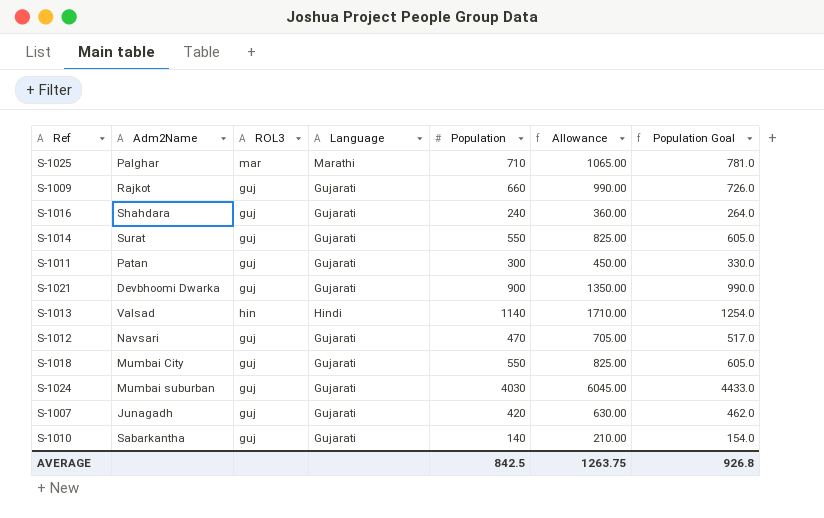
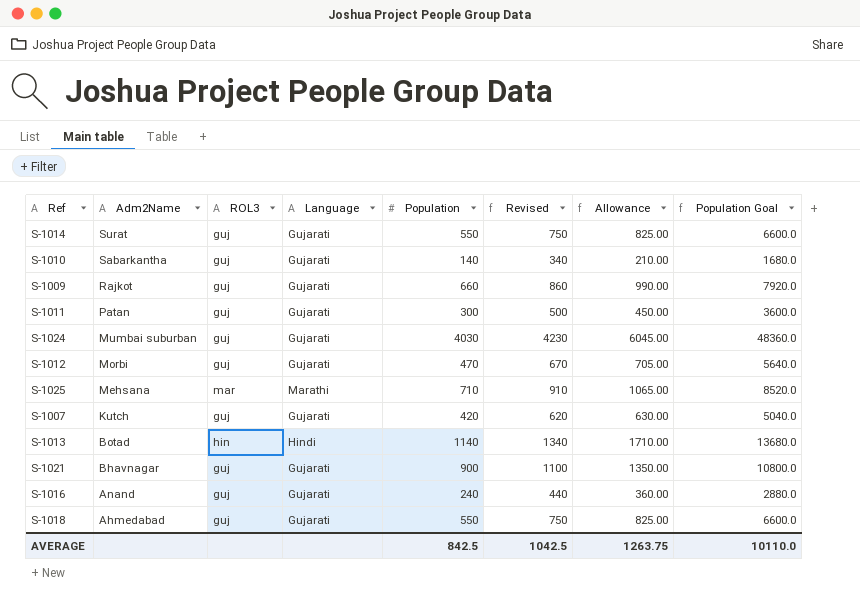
row order: none -> Adm2Name descending
column Revised | formula: none -> [Population] + 200
column Population Goal | formula: [Population] * 1.1 -> [Population] * 12
S-1012 | Adm2Name: Navsari -> Morbi
S-1025 | Adm2Name: Palghar -> Mehsana
S-1007 | Adm2Name: Junagadh -> Kutch
S-1013 | Adm2Name: Valsad -> Botad
S-1021 | Adm2Name: Devbhoomi Dwarka -> Bhavnagar
S-1016 | Adm2Name: Shahdara -> Anand
S-1018 | Adm2Name: Mumbai City -> Ahmedabad
AVERAGE | Population Goal: 926.8 -> 10110.0

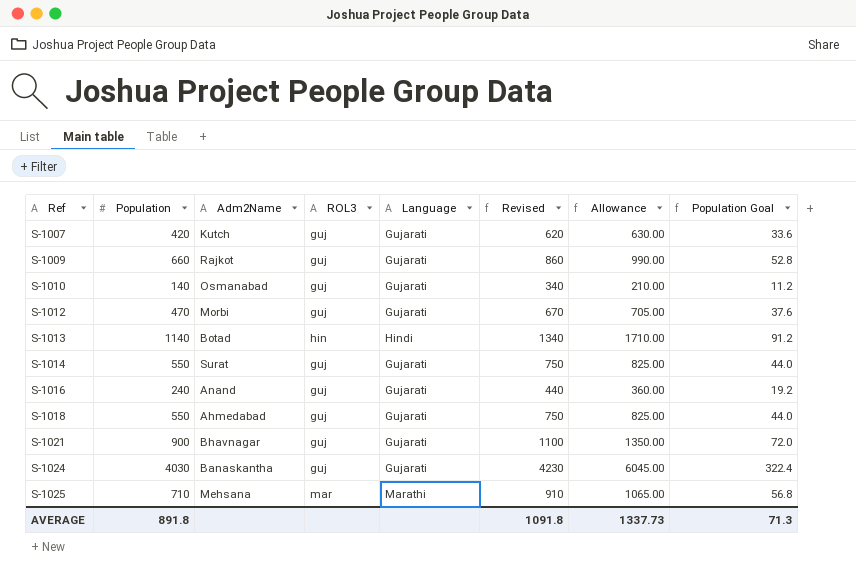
row order: Adm2Name descending -> Ref ascending
column Population | position: 5 -> 2
column Population Goal | formula: [Population] * 12 -> [Population] * 0.08
row S-1011: Patan | guj | Gujarati | 300 | 500 | 450.00 | 3600.0 -> none
S-1010 | Adm2Name: Sabarkantha -> Osmanabad
S-1024 | Adm2Name: Mumbai suburban -> Banaskantha
AVERAGE | Population: 842.5 -> 891.8
AVERAGE | Revised: 1042.5 -> 1091.8
AVERAGE | Allowance: 1263.75 -> 1337.73
AVERAGE | Population Goal: 10110.0 -> 71.3

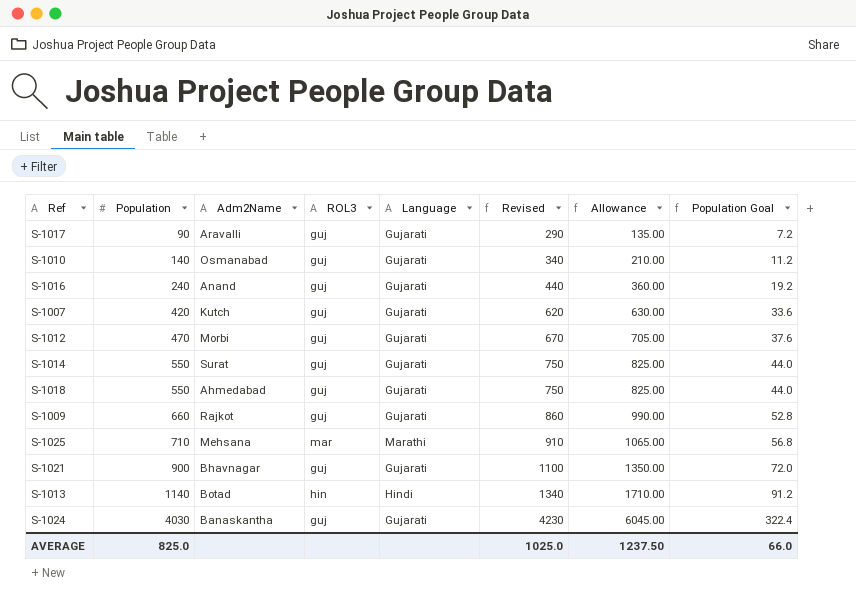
row order: Ref ascending -> Population ascending
row S-1017: none -> 90 | Aravalli | guj | Gujarati | 290 | 135.00 | 7.2
AVERAGE | Population: 891.8 -> 825.0
AVERAGE | Revised: 1091.8 -> 1025.0
AVERAGE | Allowance: 1337.73 -> 1237.50
AVERAGE | Population Goal: 71.3 -> 66.0

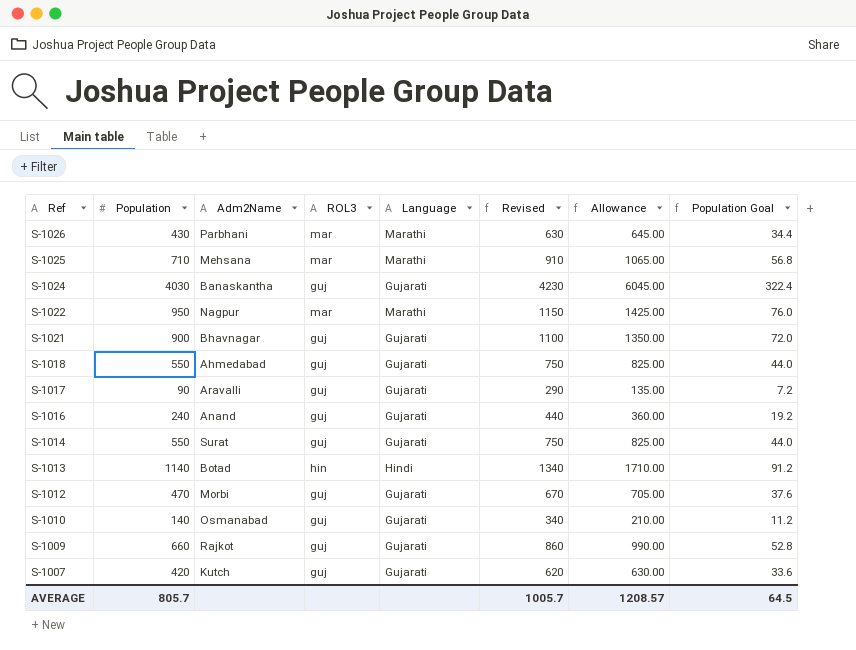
row order: Population ascending -> Ref descending
row S-1026: none -> 430 | Parbhani | mar | Marathi | 630 | 645.00 | 34.4
row S-1022: none -> 950 | Nagpur | mar | Marathi | 1150 | 1425.00 | 76.0
AVERAGE | Population: 825.0 -> 805.7
AVERAGE | Revised: 1025.0 -> 1005.7
AVERAGE | Allowance: 1237.50 -> 1208.57
AVERAGE | Population Goal: 66.0 -> 64.5

